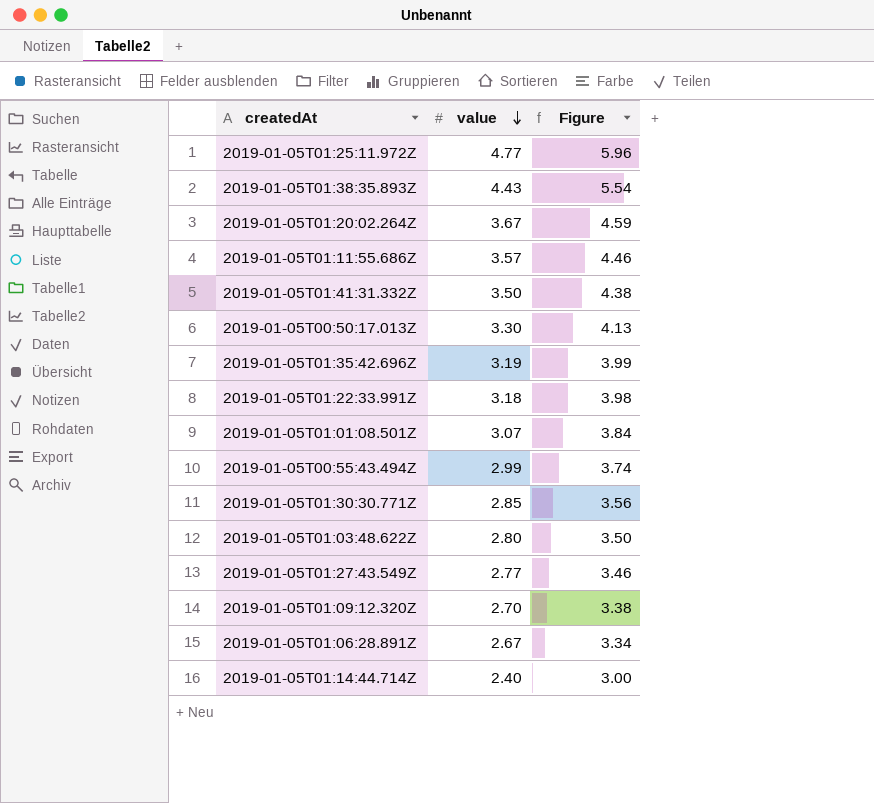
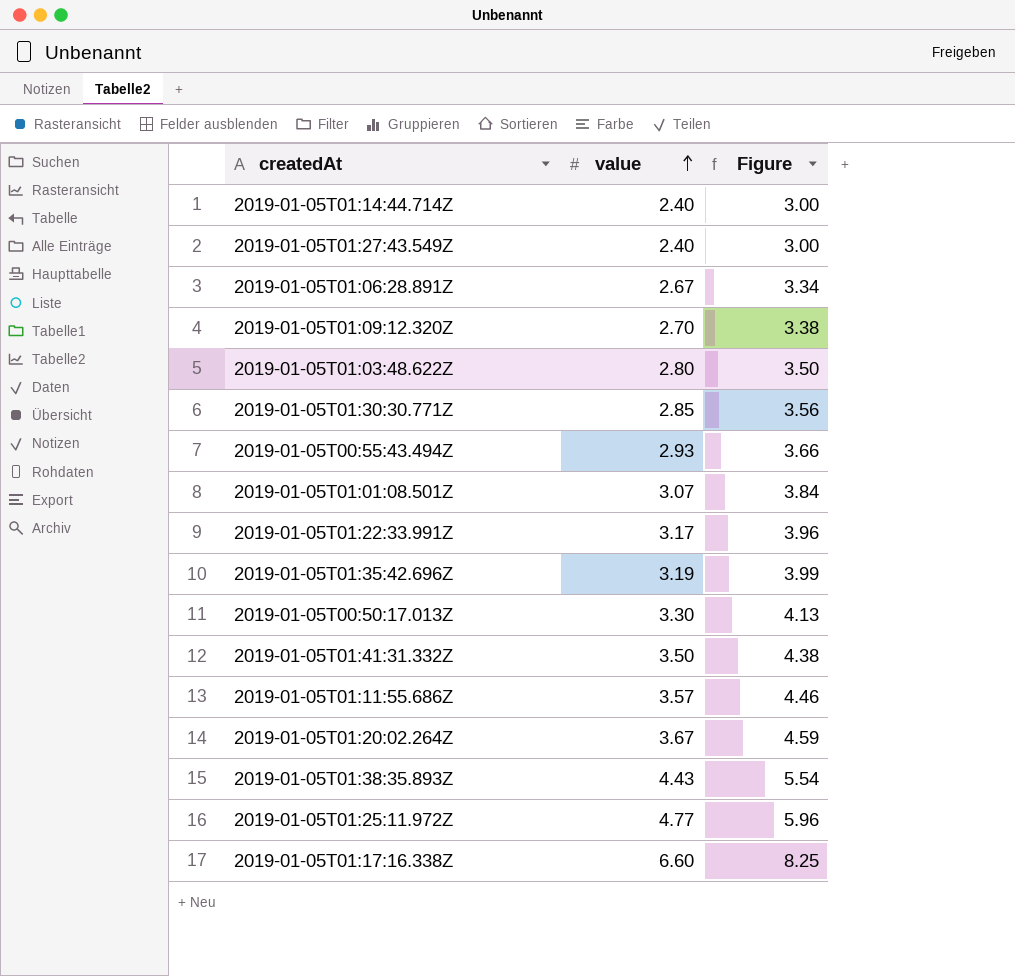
row order: value descending -> value ascending
2019-01-05T01:27:43.549Z | value: 2.77 -> 2.40
2019-01-05T01:27:43.549Z | Figure: 3.46 -> 3.00
2019-01-05T00:55:43.494Z | value: 2.99 -> 2.93
2019-01-05T00:55:43.494Z | Figure: 3.74 -> 3.66
2019-01-05T01:22:33.991Z | value: 3.18 -> 3.17
2019-01-05T01:22:33.991Z | Figure: 3.98 -> 3.96
row 2019-01-05T01:17:16.338Z: none -> 6.60 | 8.25

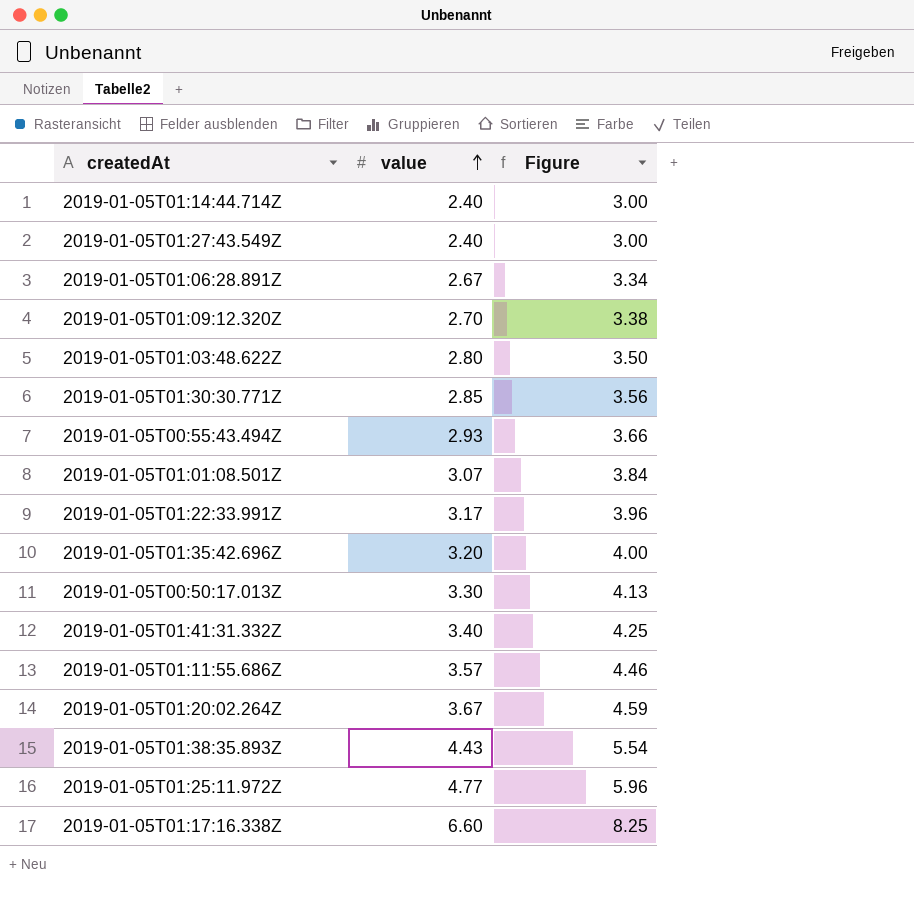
2019-01-05T01:35:42.696Z | value: 3.19 -> 3.20
2019-01-05T01:35:42.696Z | Figure: 3.99 -> 4.00
2019-01-05T01:41:31.332Z | value: 3.50 -> 3.40
2019-01-05T01:41:31.332Z | Figure: 4.38 -> 4.25

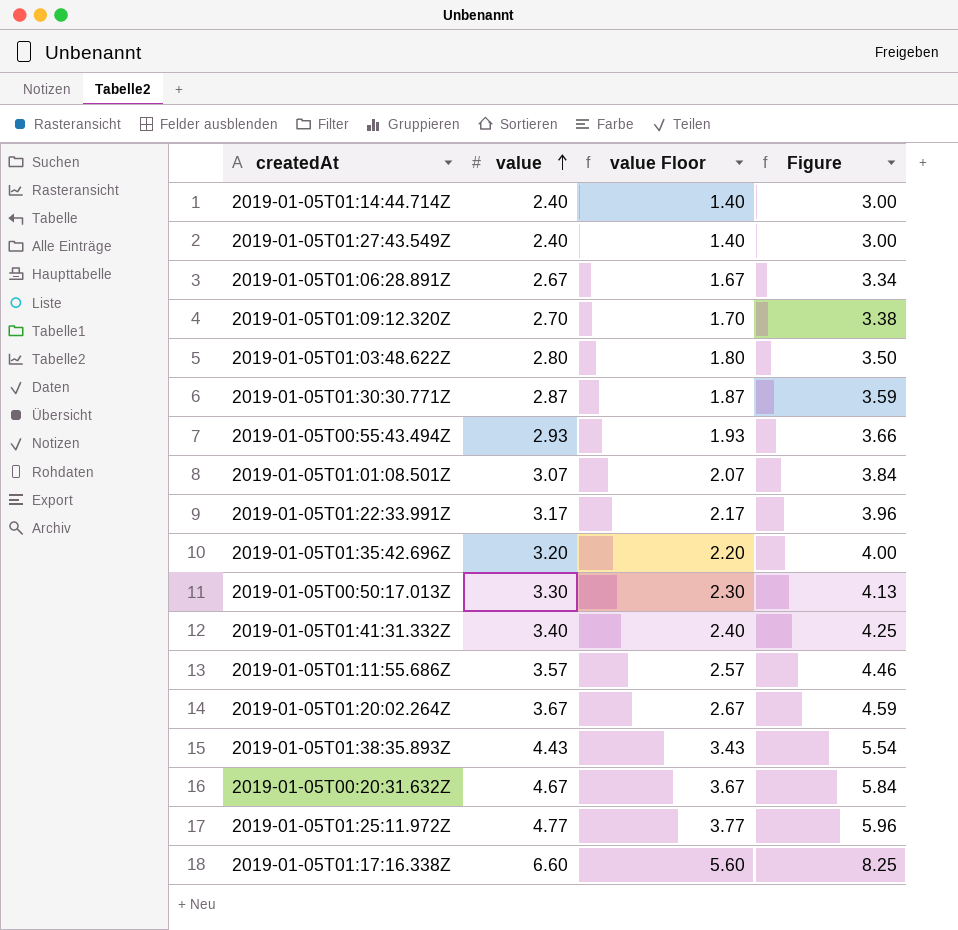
column value Floor | formula: none -> [value] - 1
2019-01-05T01:30:30.771Z | value: 2.85 -> 2.87
2019-01-05T01:30:30.771Z | Figure: 3.56 -> 3.59
row 2019-01-05T00:20:31.632Z: none -> 4.67 | 3.67 | 5.84

